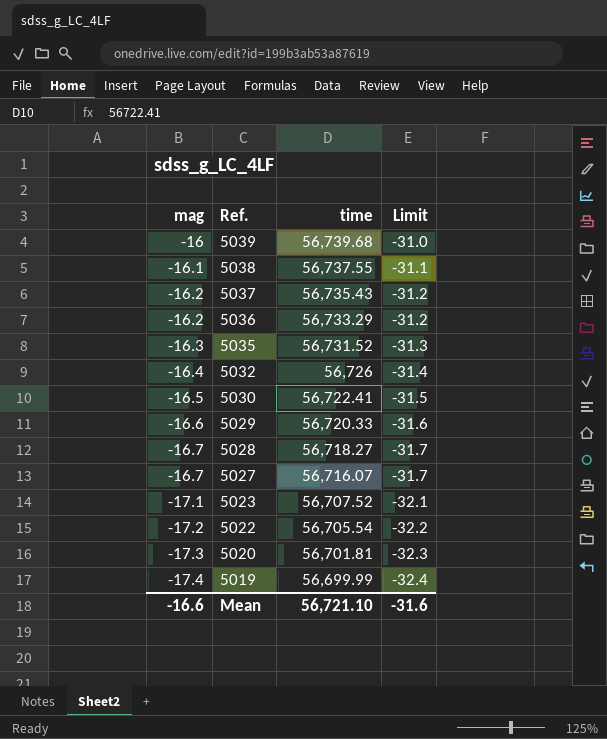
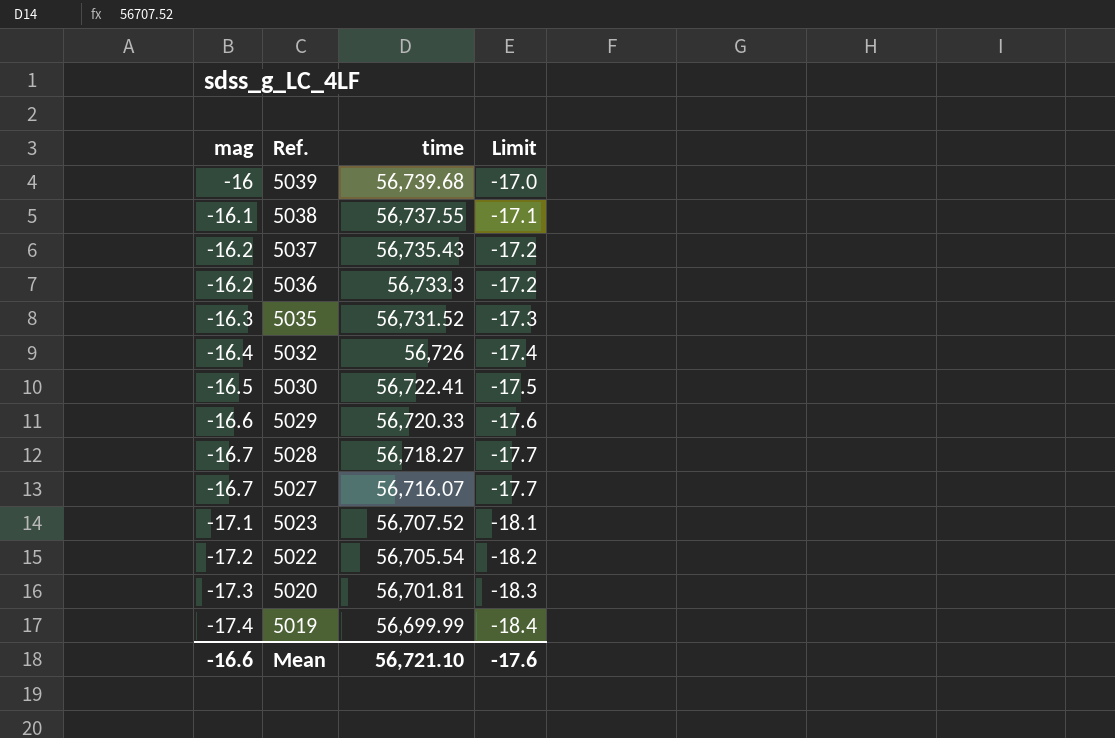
column Limit | formula: [mag] - 15 -> [mag] - 1
5036 | time: 56,733.29 -> 56,733.3
Mean | Limit: -31.6 -> -17.6

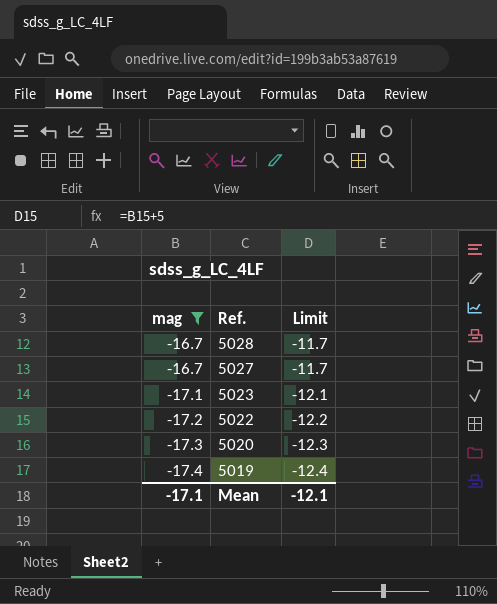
filter: none -> mag <= -16.7
column time | position: 3 -> none
column Limit | formula: [mag] - 1 -> [mag] + 5
Mean | mag: -16.6 -> -17.1
Mean | Limit: -17.6 -> -12.1

